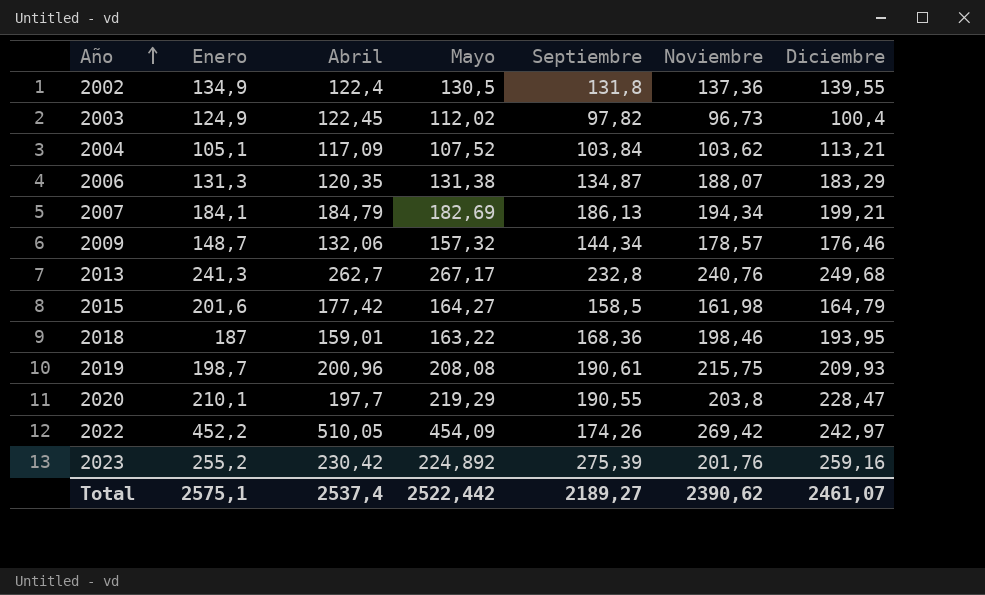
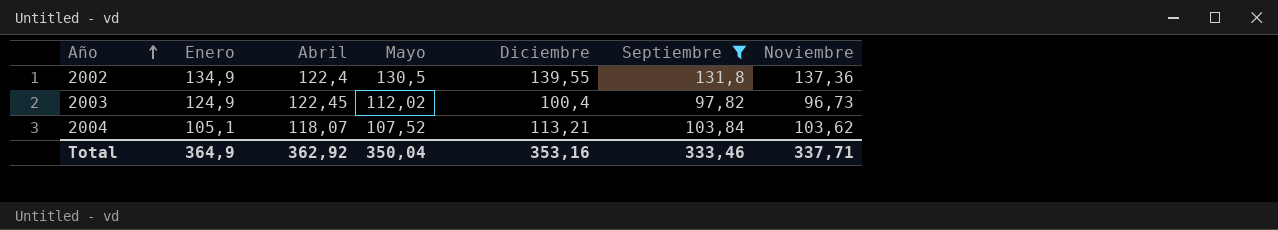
filter: none -> Septiembre <= 131,8
column Diciembre | position: 7 -> 5
2004 | Abril: 117,09 -> 118,07
Total | Enero: 2575,1 -> 364,9
Total | Abril: 2537,4 -> 362,92
Total | Mayo: 2522,442 -> 350,04
Total | Diciembre: 2461,07 -> 353,16
Total | Septiembre: 2189,27 -> 333,46
Total | Noviembre: 2390,62 -> 337,71

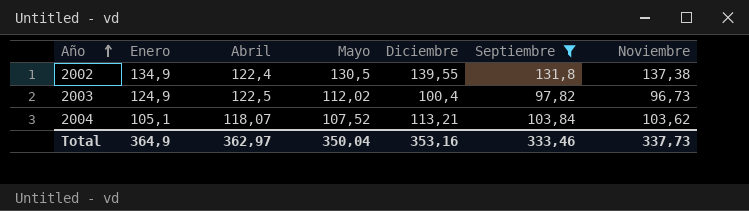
2002 | Noviembre: 137,36 -> 137,38
2003 | Abril: 122,45 -> 122,5
Total | Abril: 362,92 -> 362,97
Total | Noviembre: 337,71 -> 337,73

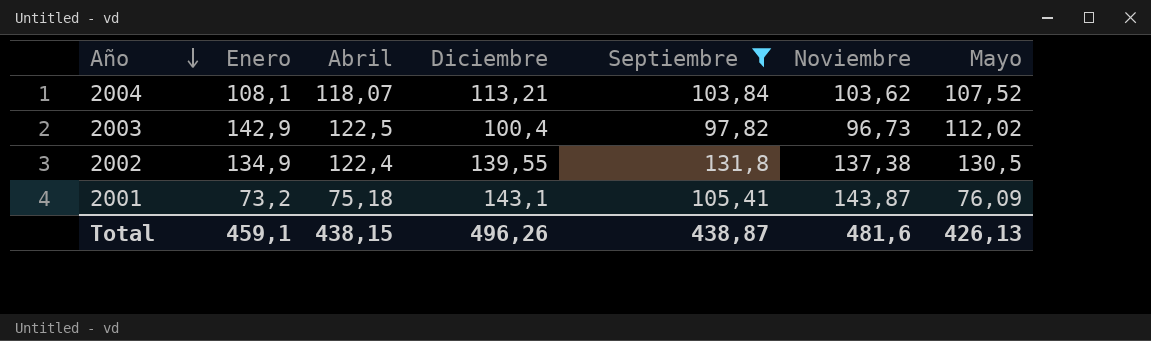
row order: Año ascending -> Año descending
column Mayo | position: 4 -> 7
2004 | Enero: 105,1 -> 108,1
2003 | Enero: 124,9 -> 142,9
row 2001: none -> 73,2 | 75,18 | 143,1 | 105,41 | 143,87 | 76,09
Total | Enero: 364,9 -> 459,1
Total | Abril: 362,97 -> 438,15
Total | Diciembre: 353,16 -> 496,26
Total | Septiembre: 333,46 -> 438,87
Total | Noviembre: 337,73 -> 481,6
Total | Mayo: 350,04 -> 426,13

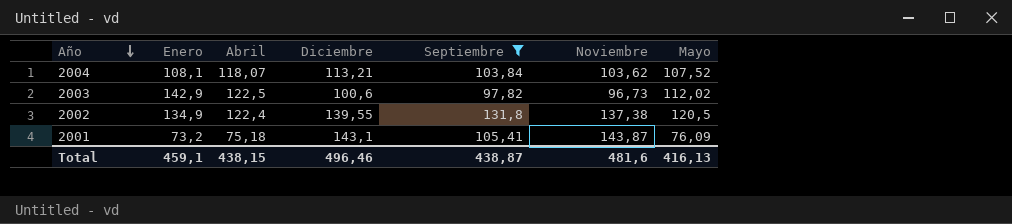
2003 | Diciembre: 100,4 -> 100,6
2002 | Mayo: 130,5 -> 120,5
Total | Diciembre: 496,26 -> 496,46
Total | Mayo: 426,13 -> 416,13

